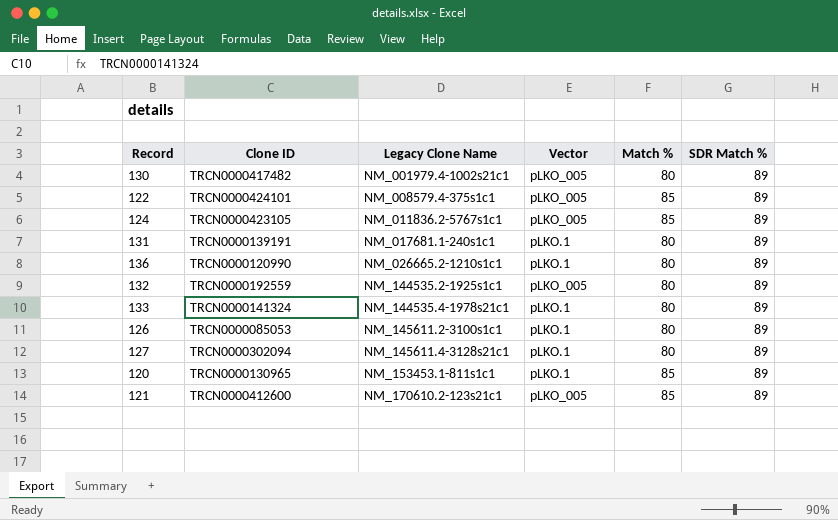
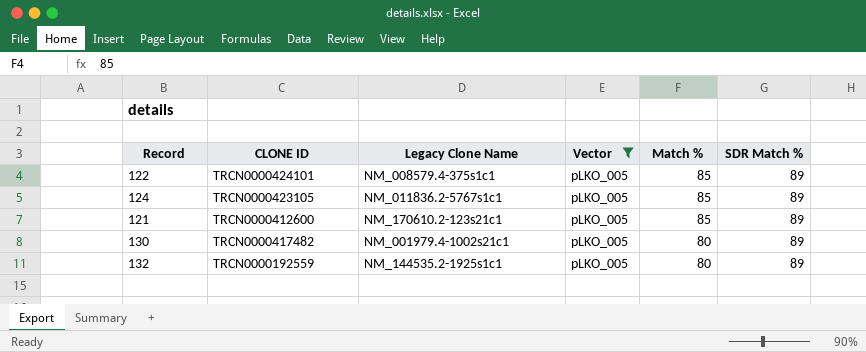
filter: none -> Vector = pLKO_005
row order: Legacy Clone Name ascending -> Match % descending
column name: Clone ID -> CLONE ID

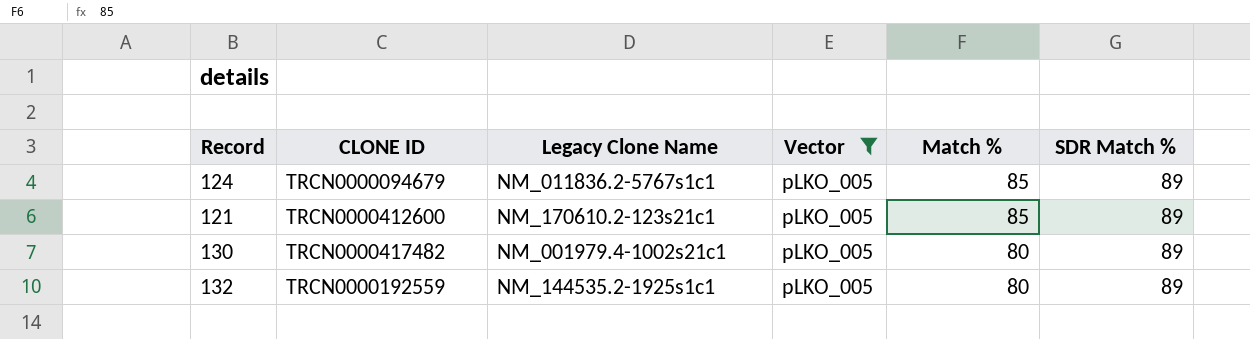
row 122: TRCN0000424101 | NM_008579.4-375s1c1 | pLKO_005 | 85 | 89 -> none
124 | CLONE ID: TRCN0000423105 -> TRCN0000094679

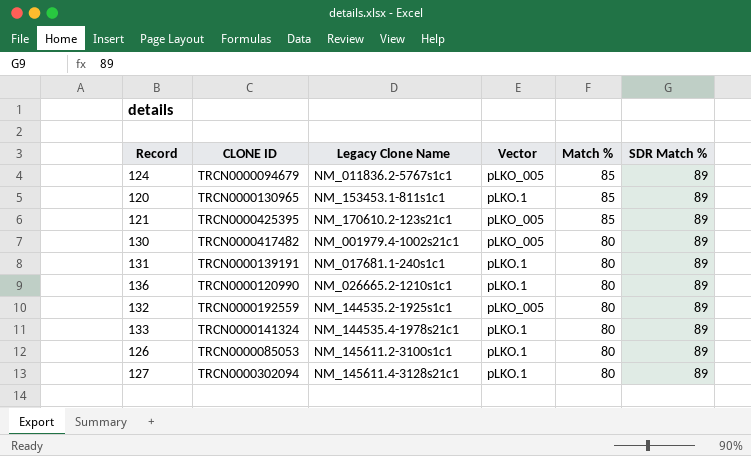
filter: Vector = pLKO_005 -> none
121 | CLONE ID: TRCN0000412600 -> TRCN0000425395

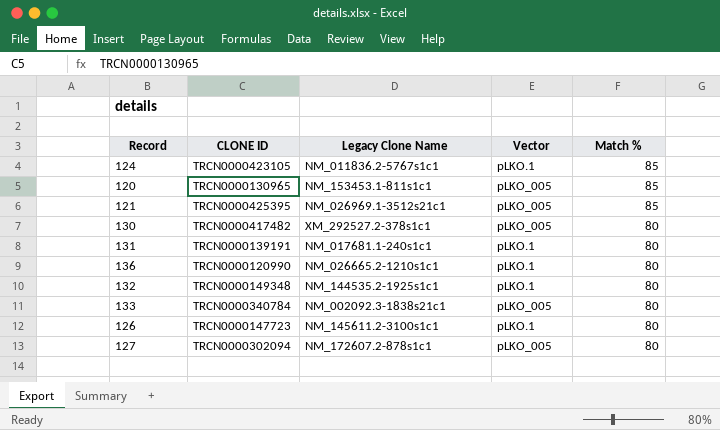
column SDR Match % | position: 6 -> none
124 | CLONE ID: TRCN0000094679 -> TRCN0000423105
124 | Vector: pLKO_005 -> pLKO.1
120 | Vector: pLKO.1 -> pLKO_005
121 | Legacy Clone Name: NM_170610.2-123s21c1 -> NM_026969.1-3512s21c1
130 | Legacy Clone Name: NM_001979.4-1002s21c1 -> XM_292527.2-378s1c1
132 | CLONE ID: TRCN0000192559 -> TRCN0000149348
132 | Vector: pLKO_005 -> pLKO.1
133 | CLONE ID: TRCN0000141324 -> TRCN0000340784
133 | Legacy Clone Name: NM_144535.4-1978s21c1 -> NM_002092.3-1838s21c1
133 | Vector: pLKO.1 -> pLKO_005
126 | CLONE ID: TRCN0000085053 -> TRCN0000147723
127 | Legacy Clone Name: NM_145611.4-3128s21c1 -> NM_172607.2-878s1c1
127 | Vector: pLKO.1 -> pLKO_005

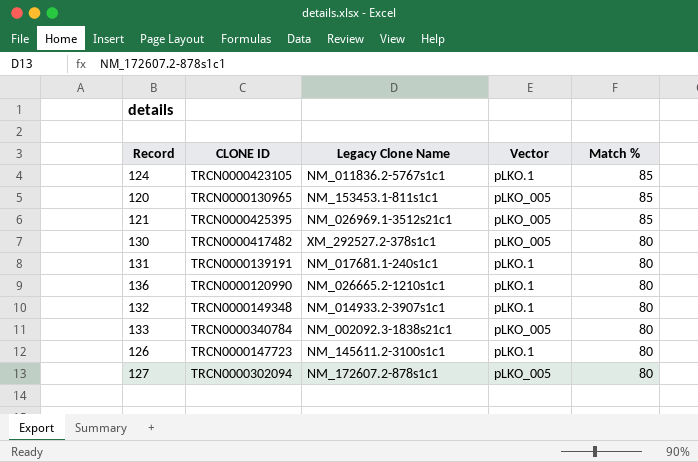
132 | Legacy Clone Name: NM_144535.2-1925s1c1 -> NM_014933.2-3907s1c1

